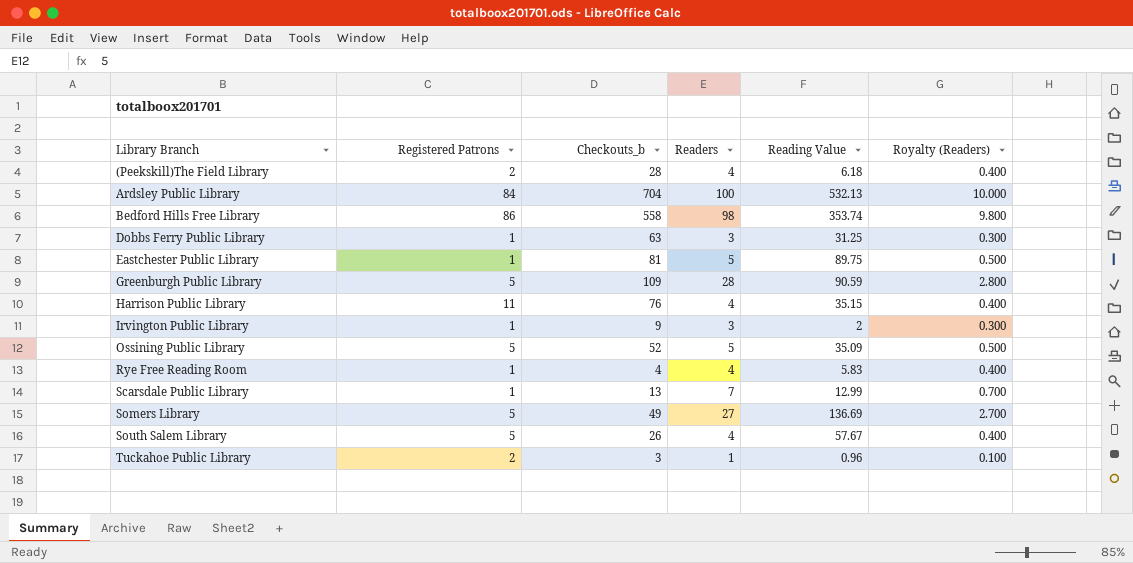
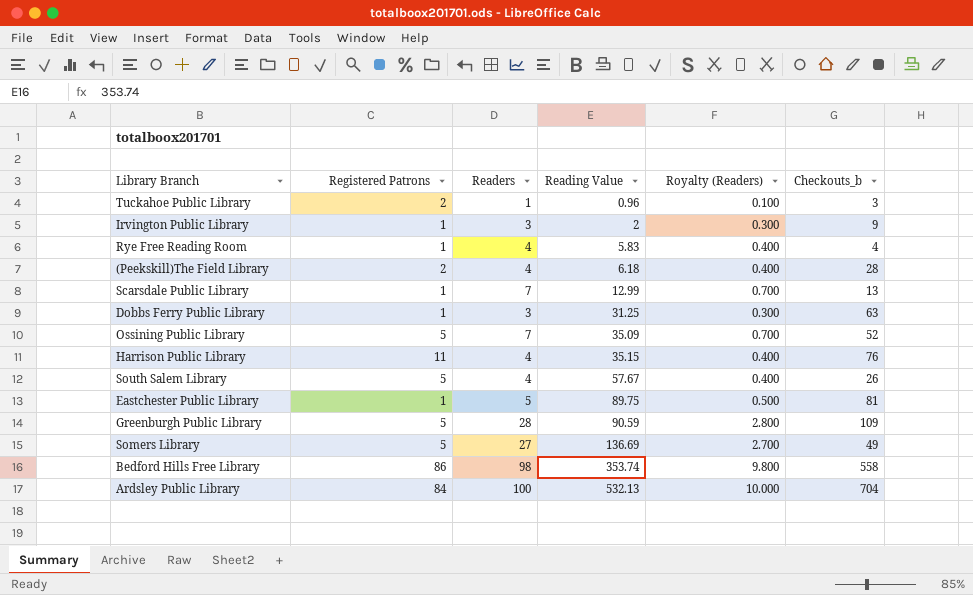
row order: Library Branch ascending -> Reading Value ascending
column Checkouts_b | position: 3 -> 6
Ossining Public Library | Readers: 5 -> 7
Ossining Public Library | Royalty (Readers): 0.500 -> 0.700

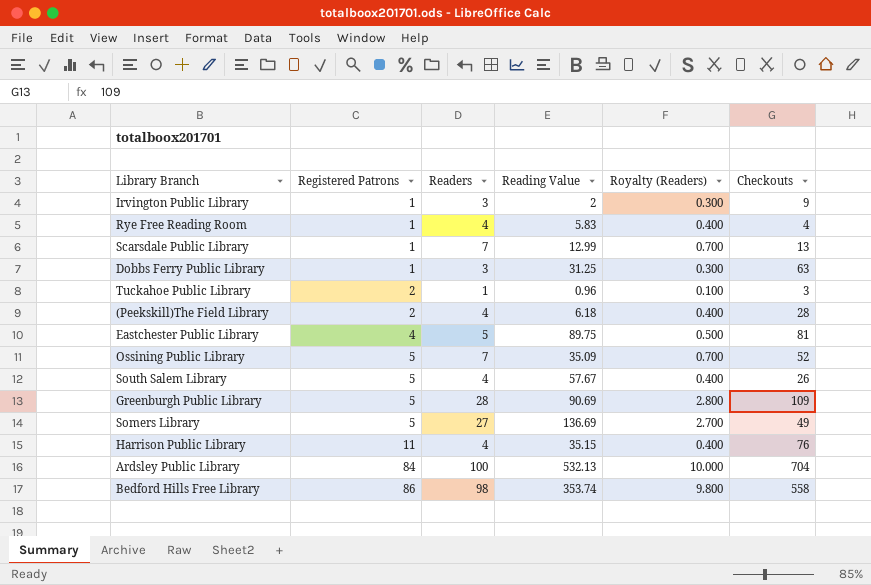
row order: Reading Value ascending -> Registered Patrons ascending
column name: Checkouts_b -> Checkouts
Eastchester Public Library | Registered Patrons: 1 -> 4
Greenburgh Public Library | Reading Value: 90.59 -> 90.69

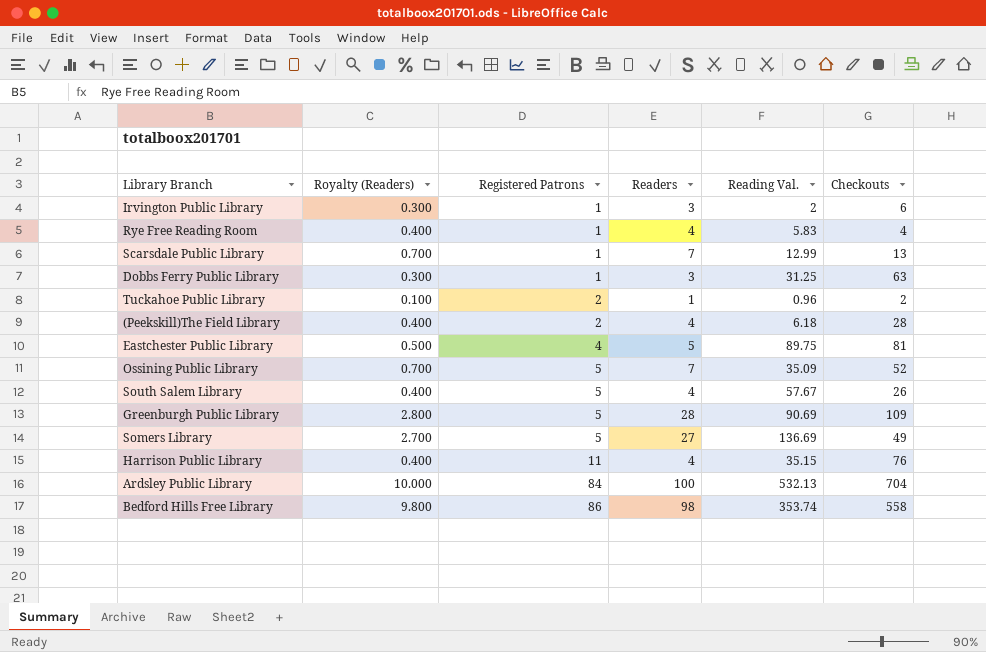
column Royalty (Readers) | position: 5 -> 2
column name: Reading Value -> Reading Val.
Irvington Public Library | Checkouts: 9 -> 6
Tuckahoe Public Library | Checkouts: 3 -> 2

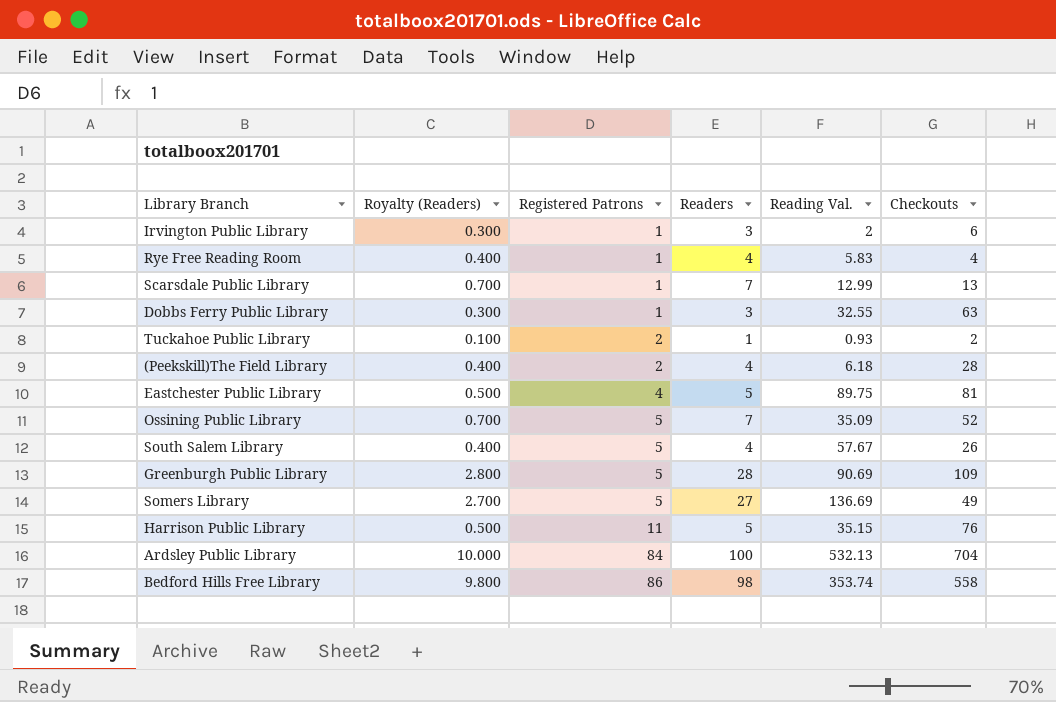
Dobbs Ferry Public Library | Reading Val.: 31.25 -> 32.55
Tuckahoe Public Library | Reading Val.: 0.96 -> 0.93
Harrison Public Library | Royalty (Readers): 0.400 -> 0.500
Harrison Public Library | Readers: 4 -> 5

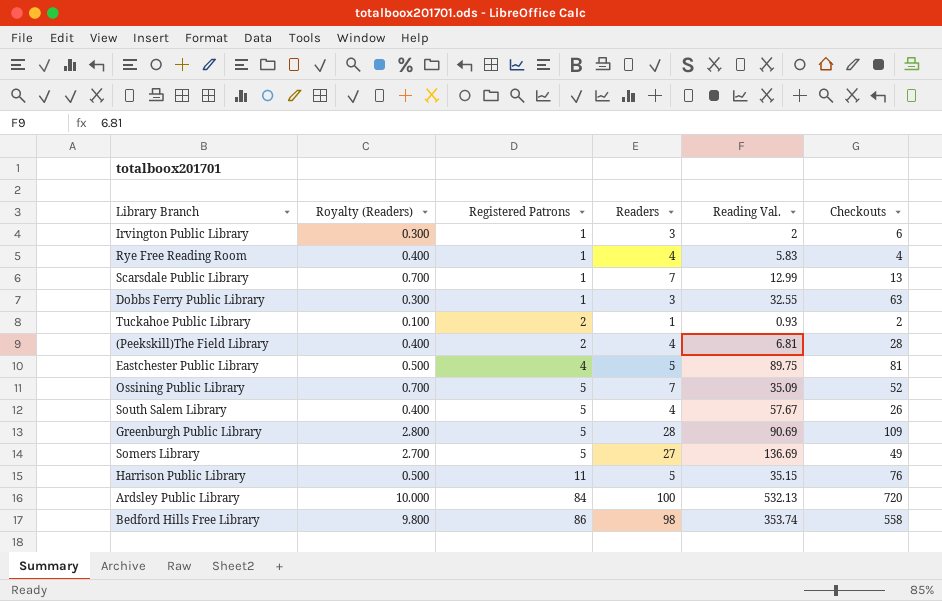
(Peekskill)The Field Library | Reading Val.: 6.18 -> 6.81
Ardsley Public Library | Checkouts: 704 -> 720

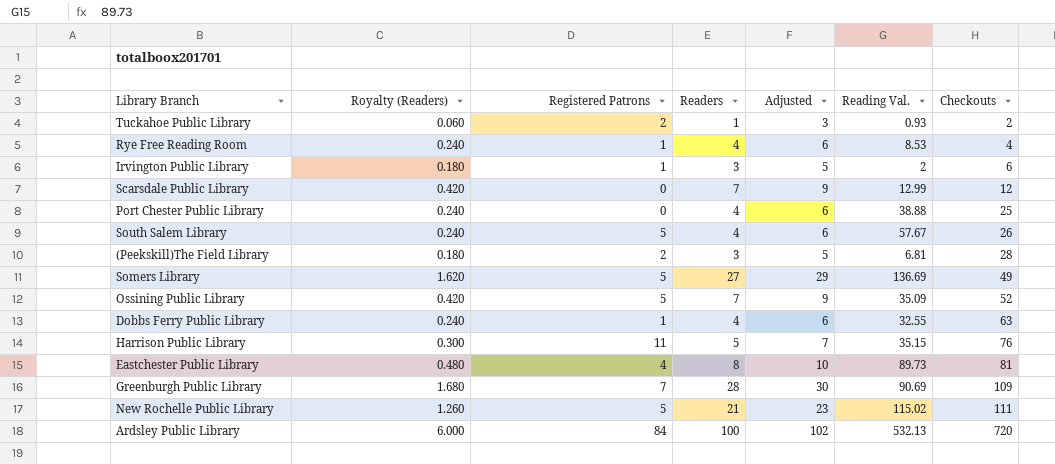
row order: Registered Patrons ascending -> Checkouts ascending
column Royalty (Readers) | formula: [Readers] * 0.1 -> [Readers] * 0.06
column Adjusted | formula: none -> [Readers] + 2
row Bedford Hills Free Library: 9.800 | 86 | 98 | 353.74 | 558 -> none
Rye Free Reading Room | Reading Val.: 5.83 -> 8.53
Scarsdale Public Library | Registered Patrons: 1 -> 0
Scarsdale Public Library | Checkouts: 13 -> 12
row Port Chester Public Library: none -> 0.240 | 0 | 4 | 6 | 38.88 | 25
(Peekskill)The Field Library | Readers: 4 -> 3
Dobbs Ferry Public Library | Readers: 3 -> 4
Eastchester Public Library | Readers: 5 -> 8
Eastchester Public Library | Reading Val.: 89.75 -> 89.73
Greenburgh Public Library | Registered Patrons: 5 -> 7
row New Rochelle Public Library: none -> 1.260 | 5 | 21 | 23 | 115.02 | 111

